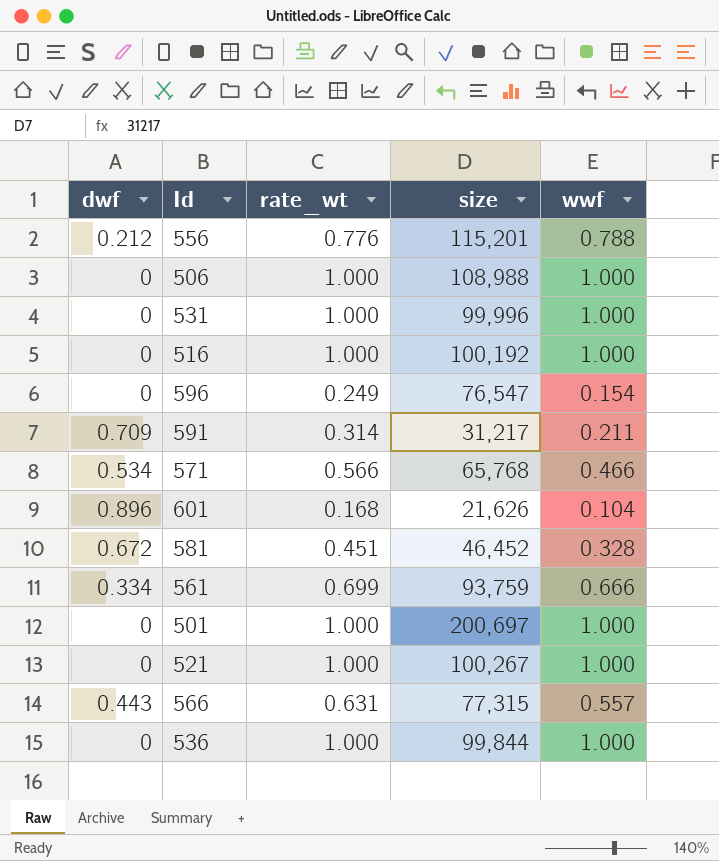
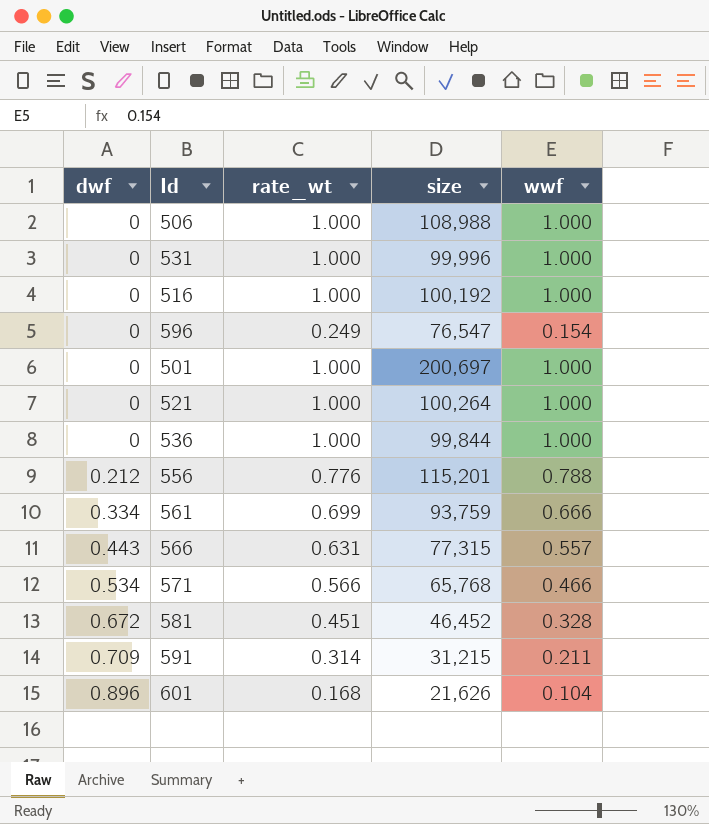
row order: none -> dwf ascending
521 | size: 100,267 -> 100,264
591 | size: 31,217 -> 31,215

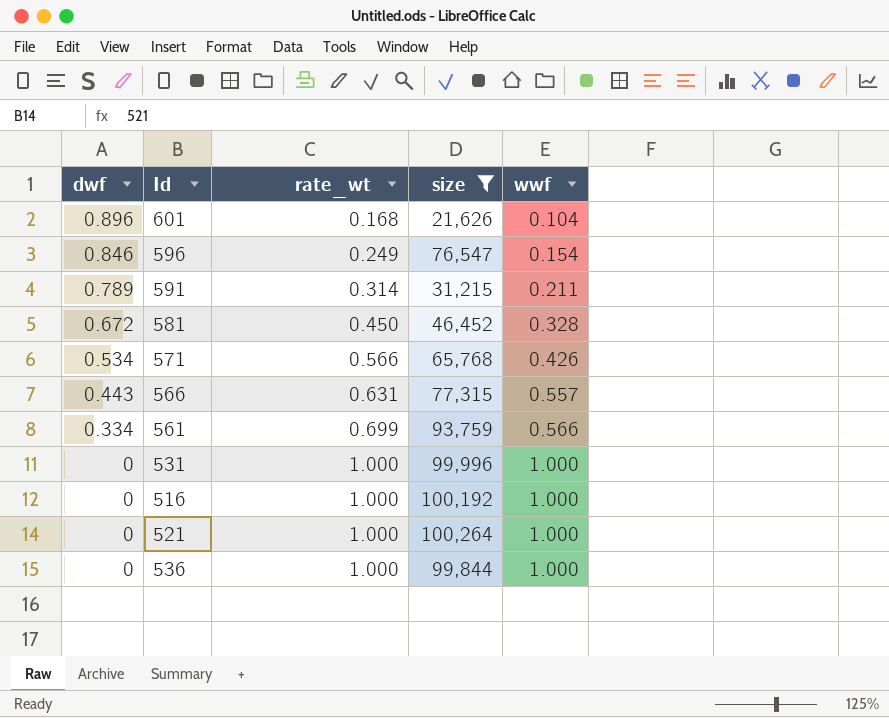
filter: none -> size <= 100,264
row order: dwf ascending -> dwf descending
596 | dwf: 0 -> 0.846
591 | dwf: 0.709 -> 0.789
581 | rate_wt: 0.451 -> 0.450
571 | wwf: 0.466 -> 0.426
561 | wwf: 0.666 -> 0.566

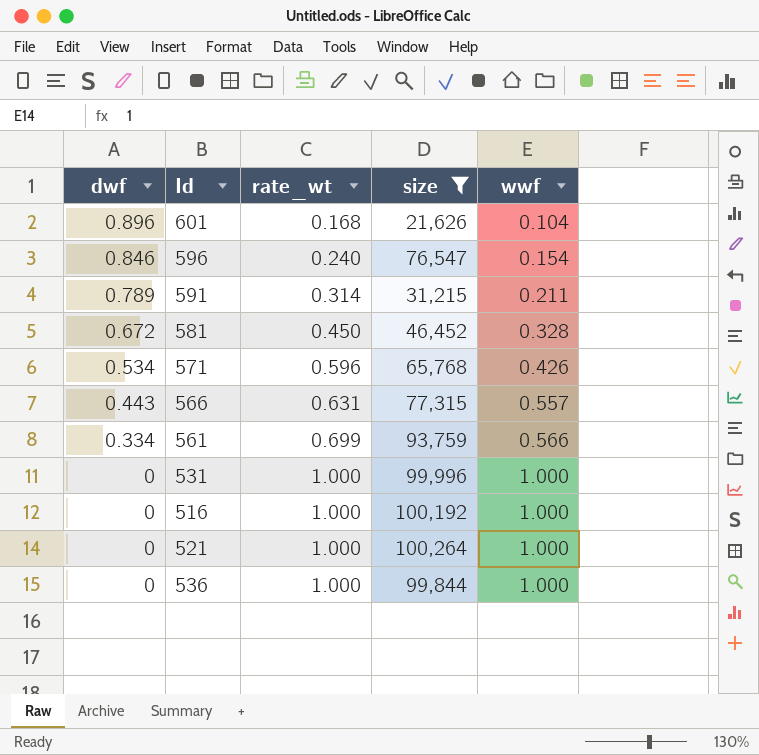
596 | rate_wt: 0.249 -> 0.240
571 | rate_wt: 0.566 -> 0.596

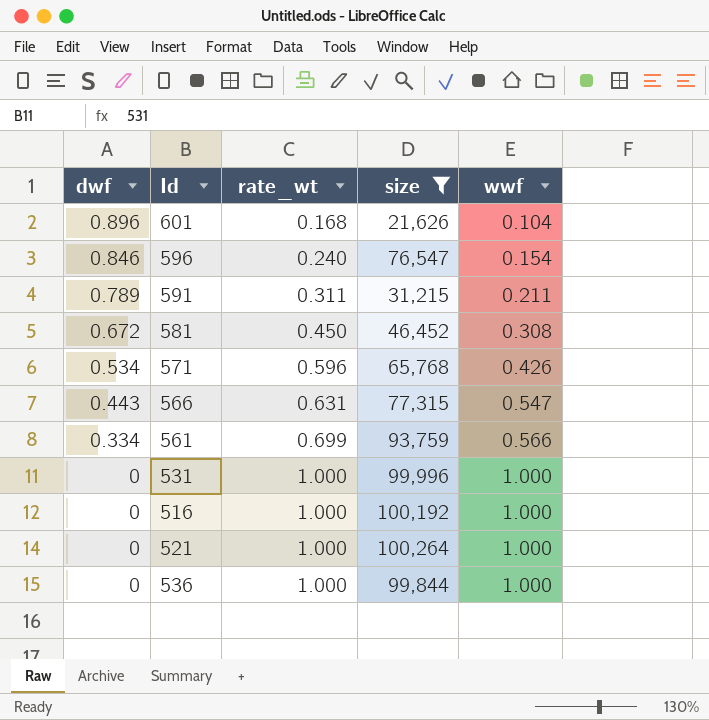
591 | rate_wt: 0.314 -> 0.311
581 | wwf: 0.328 -> 0.308
566 | wwf: 0.557 -> 0.547

